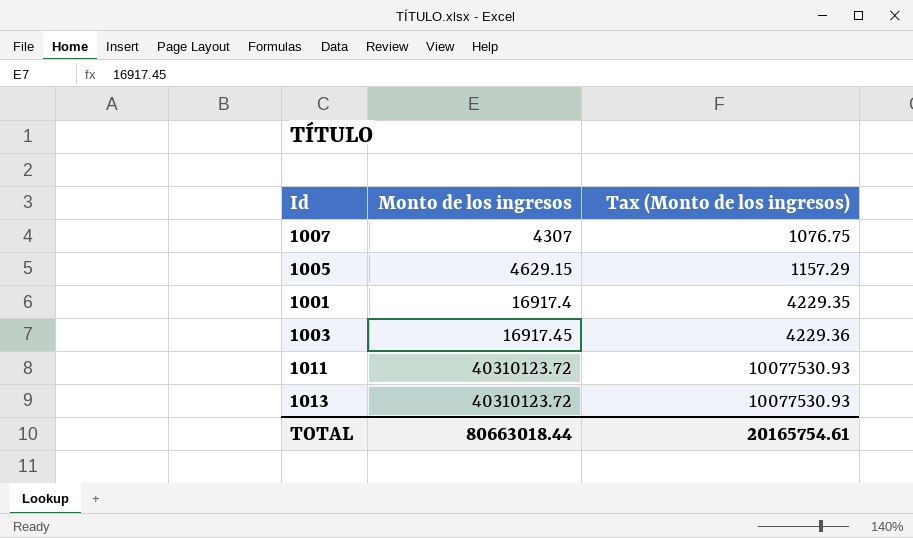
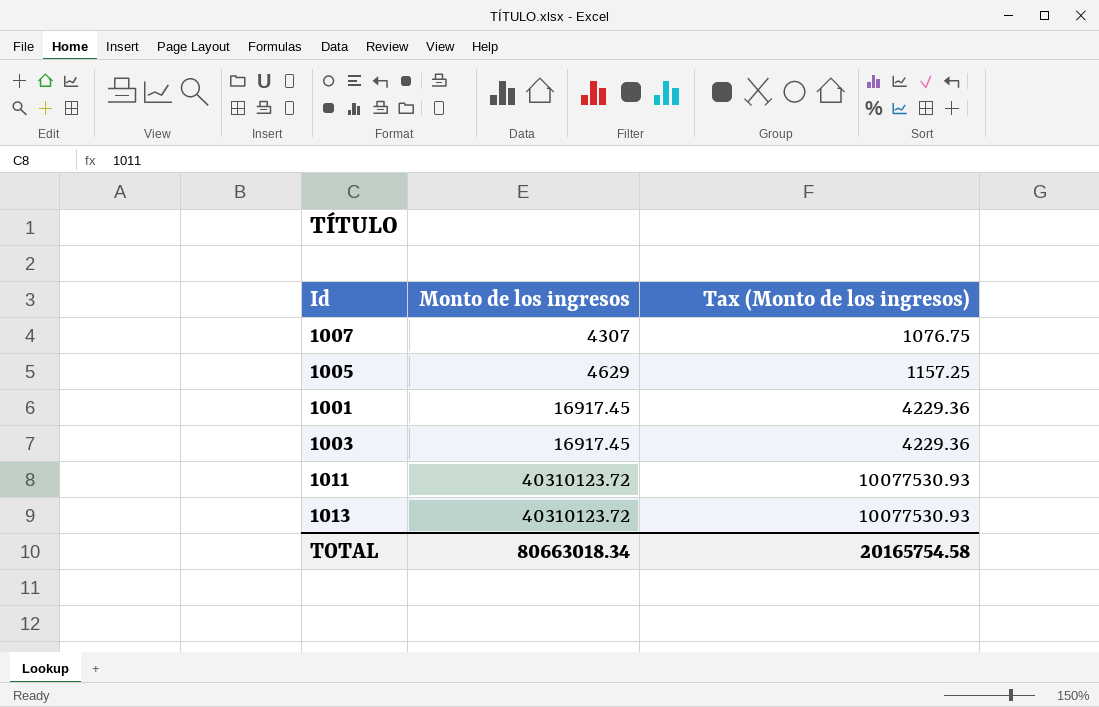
1005 | Monto de los ingresos: 4629.15 -> 4629
1005 | Tax (Monto de los ingresos): 1157.29 -> 1157.25
1001 | Monto de los ingresos: 16917.4 -> 16917.45
1001 | Tax (Monto de los ingresos): 4229.35 -> 4229.36
TOTAL | Monto de los ingresos: 80663018.44 -> 80663018.34
TOTAL | Tax (Monto de los ingresos): 20165754.61 -> 20165754.58

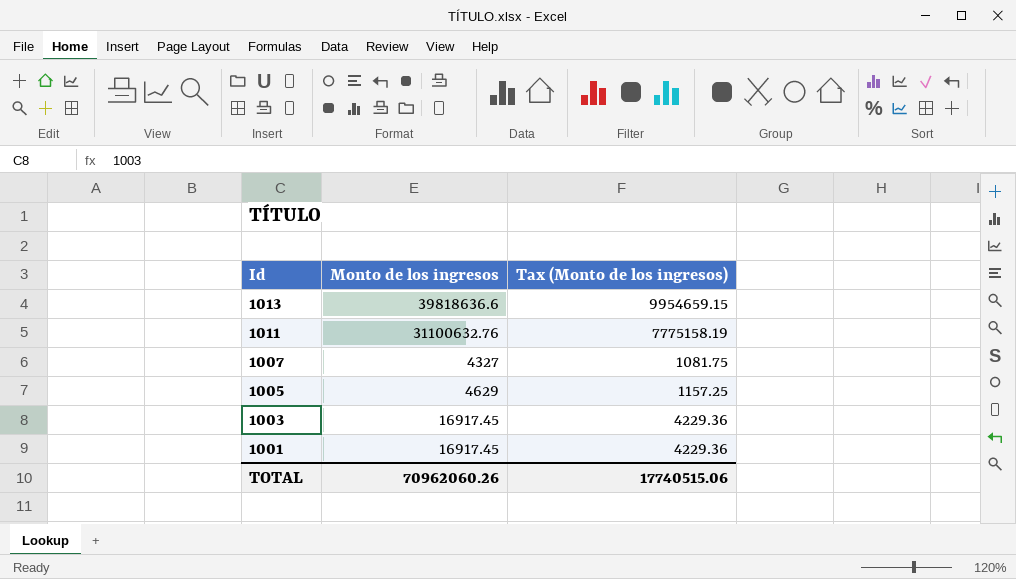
row order: Monto de los ingresos ascending -> Id descending
1013 | Monto de los ingresos: 40310123.72 -> 39818636.6
1013 | Tax (Monto de los ingresos): 10077530.93 -> 9954659.15
1011 | Monto de los ingresos: 40310123.72 -> 31100632.76
1011 | Tax (Monto de los ingresos): 10077530.93 -> 7775158.19
1007 | Monto de los ingresos: 4307 -> 4327
1007 | Tax (Monto de los ingresos): 1076.75 -> 1081.75
TOTAL | Monto de los ingresos: 80663018.34 -> 70962060.26
TOTAL | Tax (Monto de los ingresos): 20165754.58 -> 17740515.06

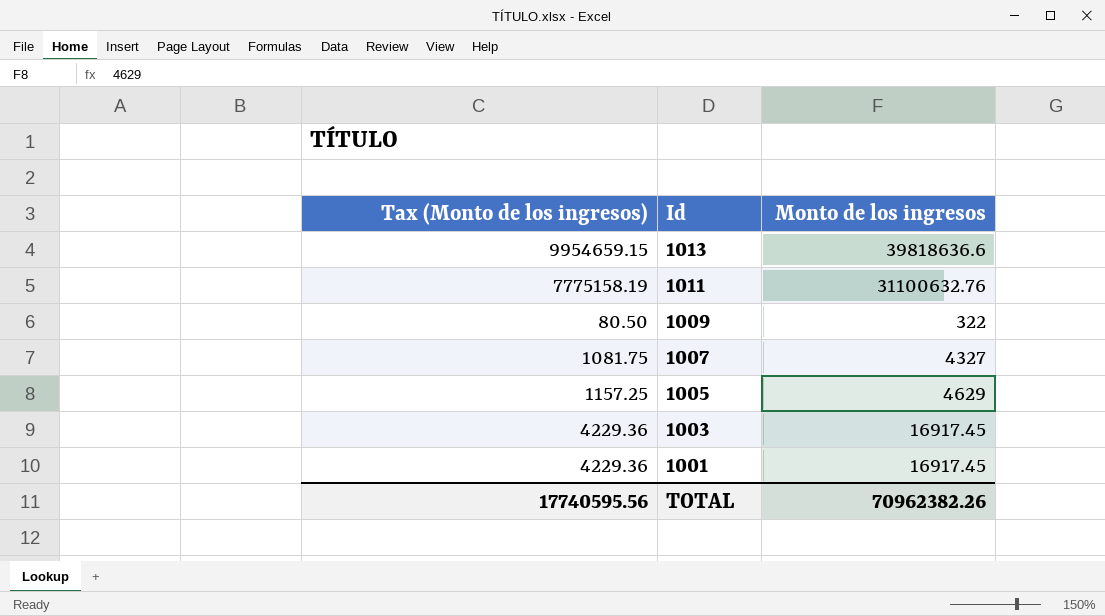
column Tax (Monto de los ingresos) | position: 3 -> 1
row 1009: none -> 80.50 | 322
TOTAL | Tax (Monto de los ingresos): 17740515.06 -> 17740595.56
TOTAL | Monto de los ingresos: 70962060.26 -> 70962382.26

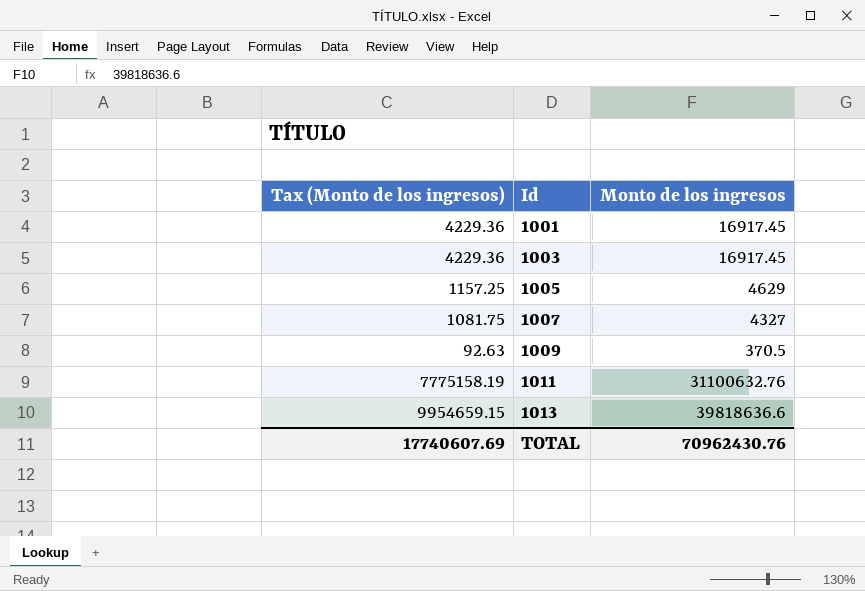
row order: Id descending -> Id ascending
1009 | Tax (Monto de los ingresos): 80.50 -> 92.63
1009 | Monto de los ingresos: 322 -> 370.5
TOTAL | Tax (Monto de los ingresos): 17740595.56 -> 17740607.69
TOTAL | Monto de los ingresos: 70962382.26 -> 70962430.76

